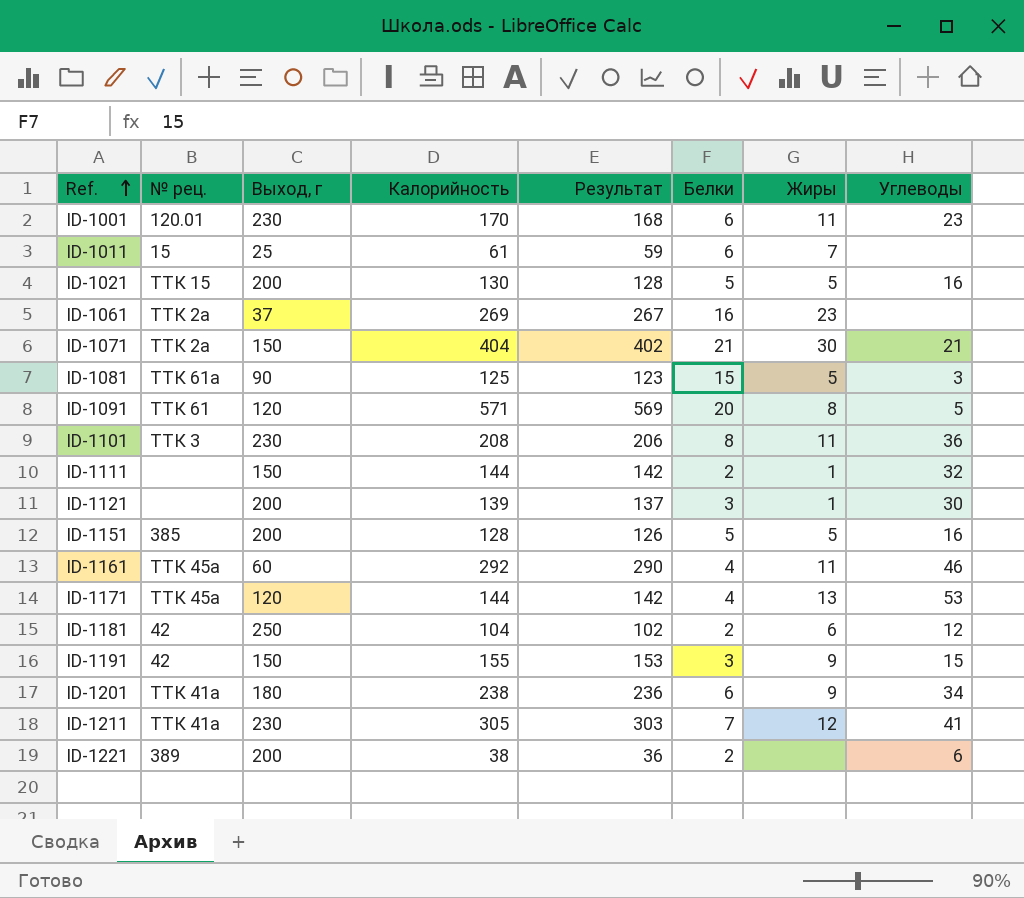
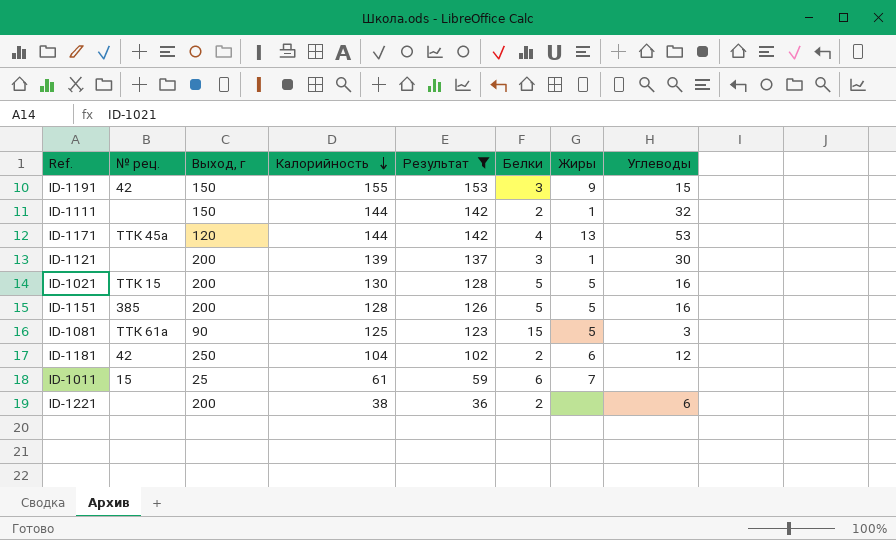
filter: none -> Результат <= 153
row order: Ref. ascending -> Калорийность descending
ID-1221 | № рец.: 389 -> none

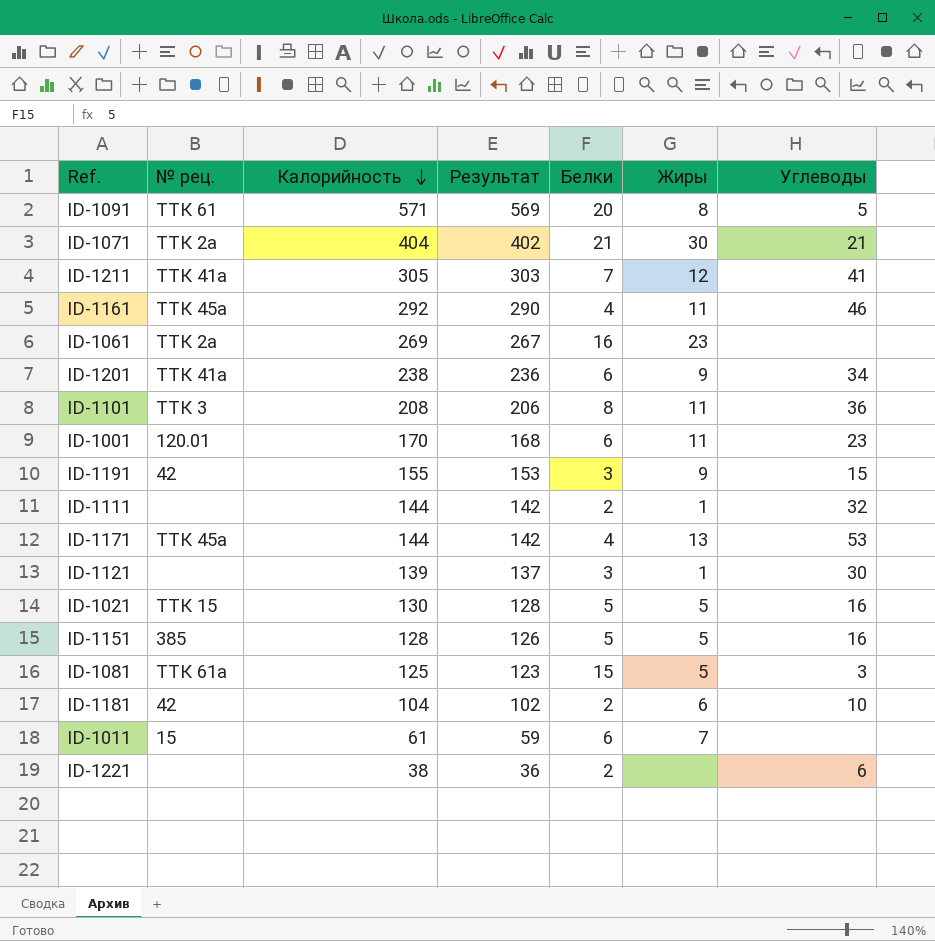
filter: Результат <= 153 -> none
column Выход, г | position: 3 -> none
ID-1181 | Углеводы: 12 -> 10

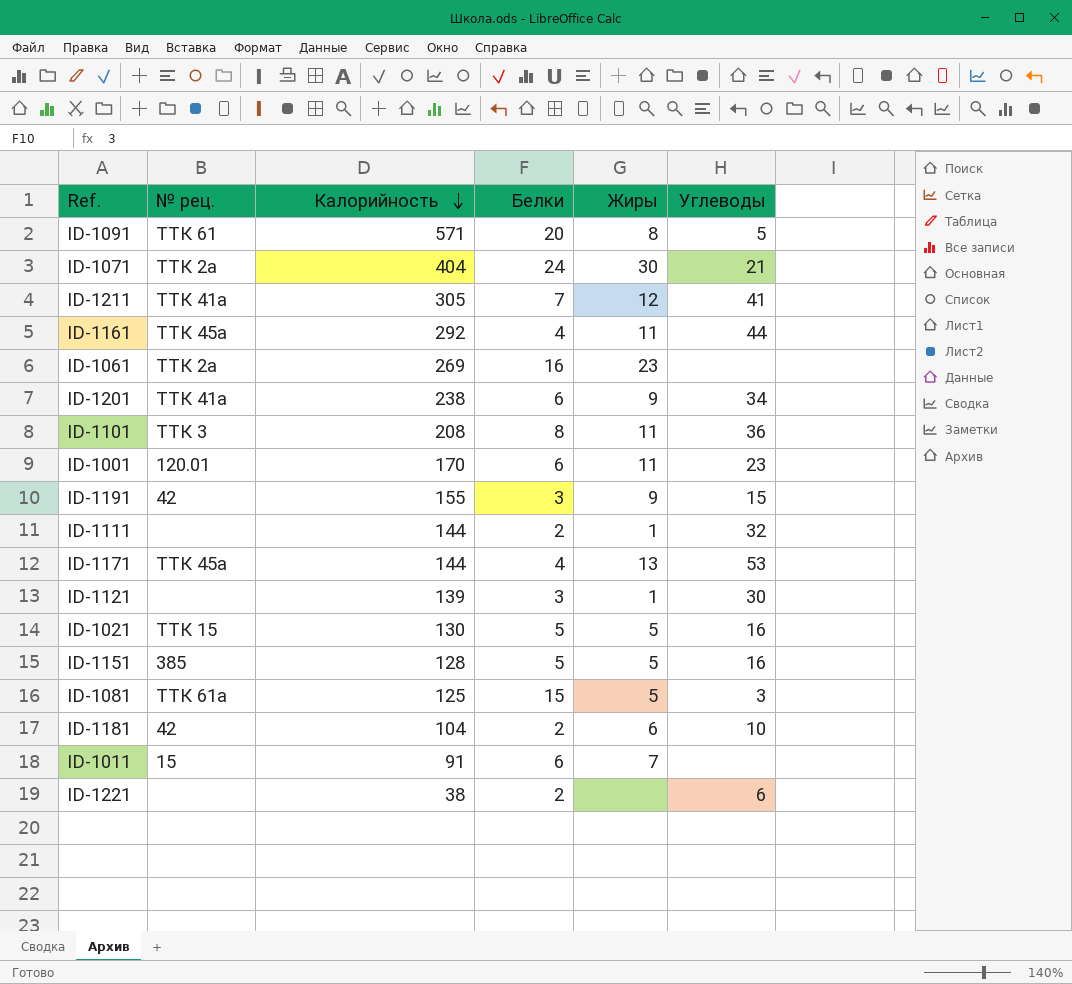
column Результат | formula: [Калорийность] - 2 -> none
ID-1071 | Белки: 21 -> 24
ID-1161 | Углеводы: 46 -> 44
ID-1011 | Калорийность: 61 -> 91

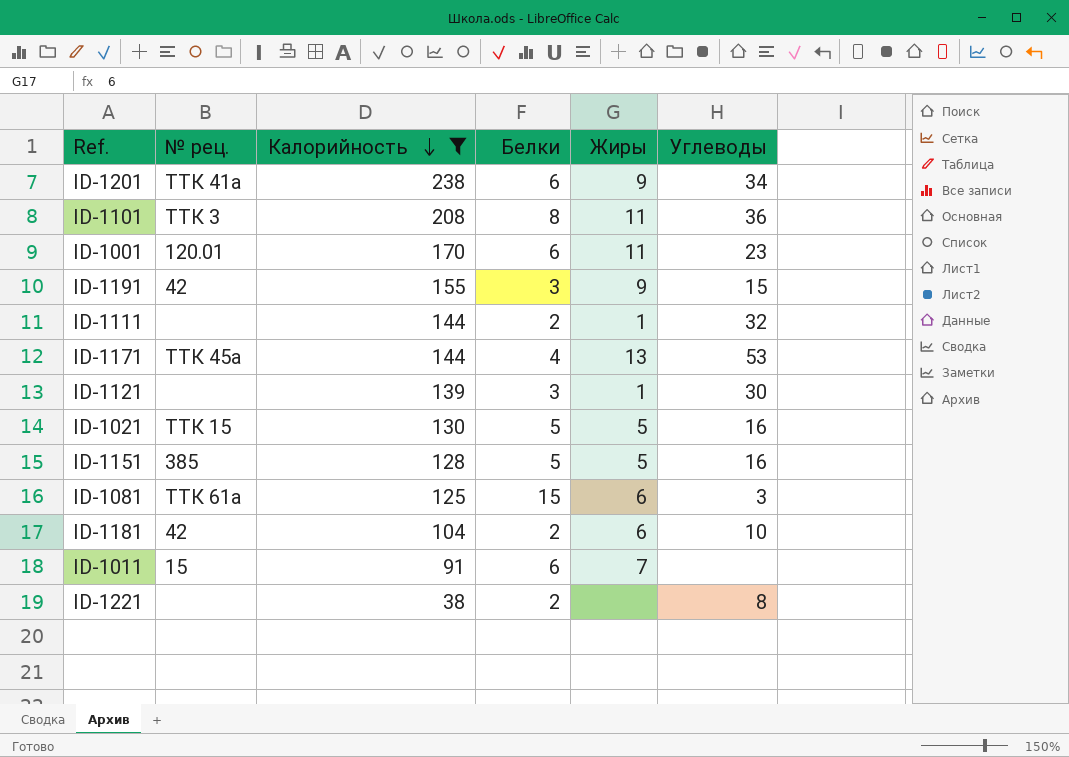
filter: none -> Калорийность <= 238
ID-1081 | Жиры: 5 -> 6
ID-1221 | Углеводы: 6 -> 8

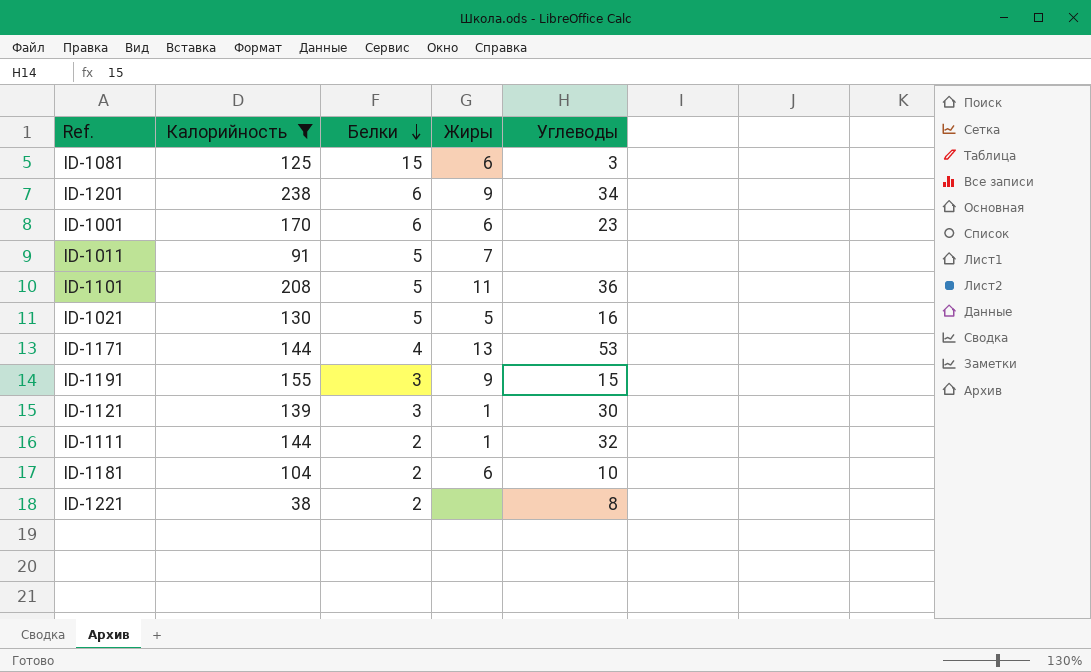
row order: Калорийность descending -> Белки descending
column № рец. | position: 2 -> none
row ID-1151: 385 | 128 | 5 | 5 | 16 -> none
ID-1001 | Жиры: 11 -> 6
ID-1011 | Белки: 6 -> 5
ID-1101 | Белки: 8 -> 5

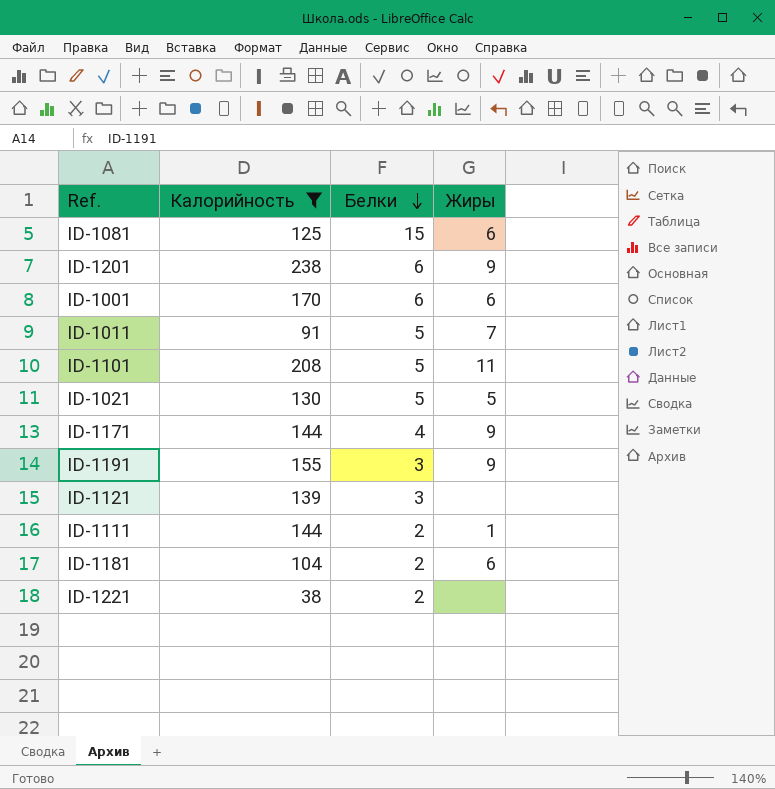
column Углеводы | position: 5 -> none
ID-1171 | Жиры: 13 -> 9
ID-1121 | Жиры: 1 -> none

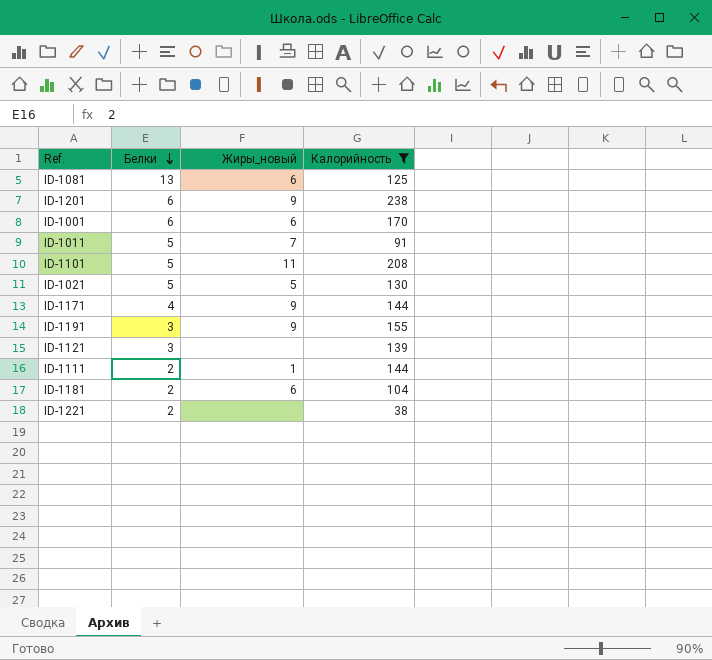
column name: Жиры -> Жиры_новый
column Калорийность | position: 2 -> 4
ID-1081 | Белки: 15 -> 13

